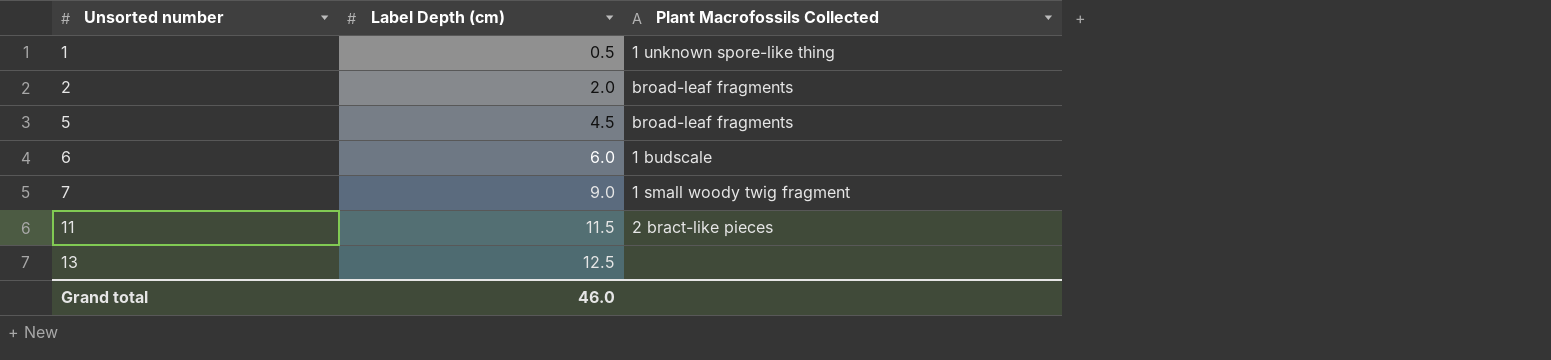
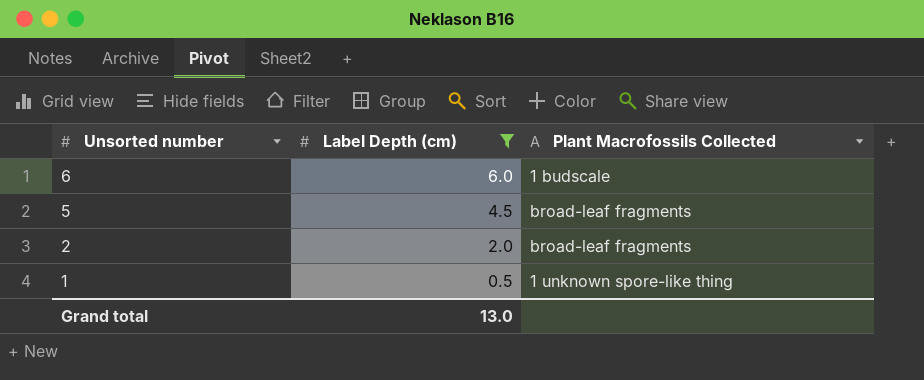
filter: none -> Label Depth (cm) <= 6.0
row order: Unsorted number ascending -> Unsorted number descending
Grand total | Label Depth (cm): 46.0 -> 13.0

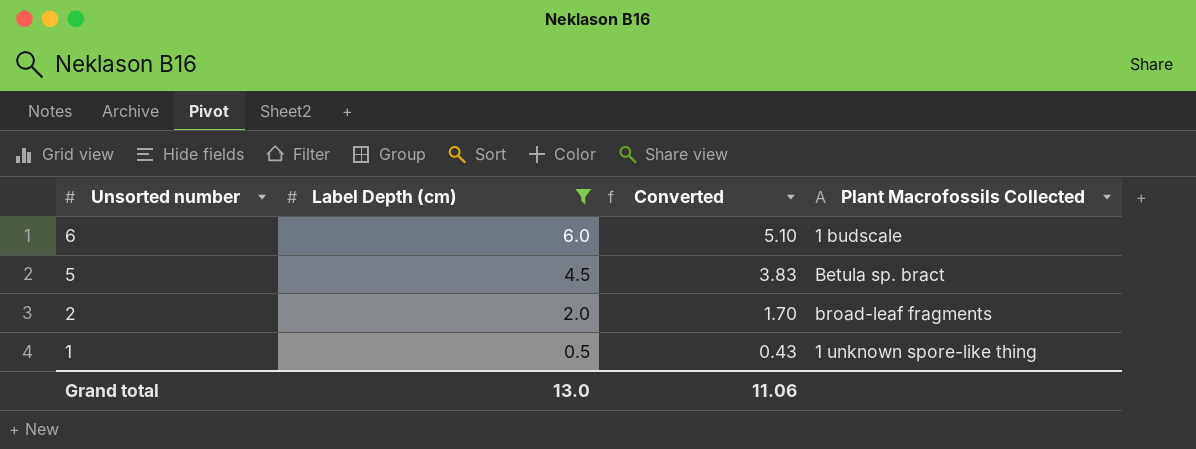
column Converted | formula: none -> [Label Depth (cm)] * 0.85
5 | Plant Macrofossils Collected: broad-leaf fragments -> Betula sp. bract

